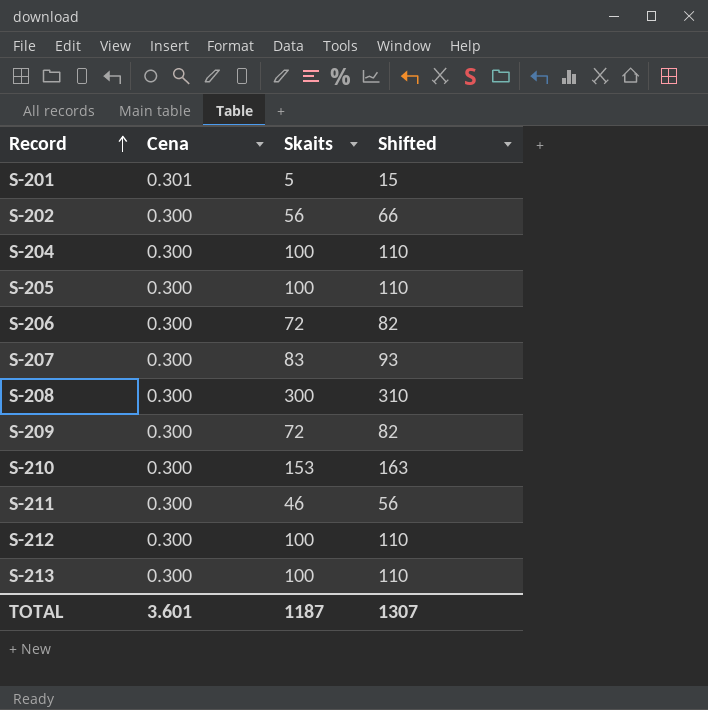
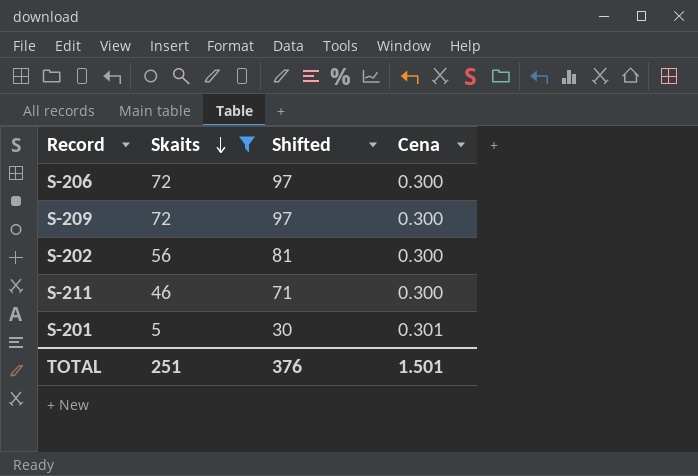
filter: none -> Skaits <= 72
row order: Record ascending -> Skaits descending
column Shifted | formula: [Skaits] + 10 -> [Skaits] + 25
column Cena | position: 2 -> 4
TOTAL | Skaits: 1187 -> 251
TOTAL | Shifted: 1307 -> 376
TOTAL | Cena: 3.601 -> 1.501

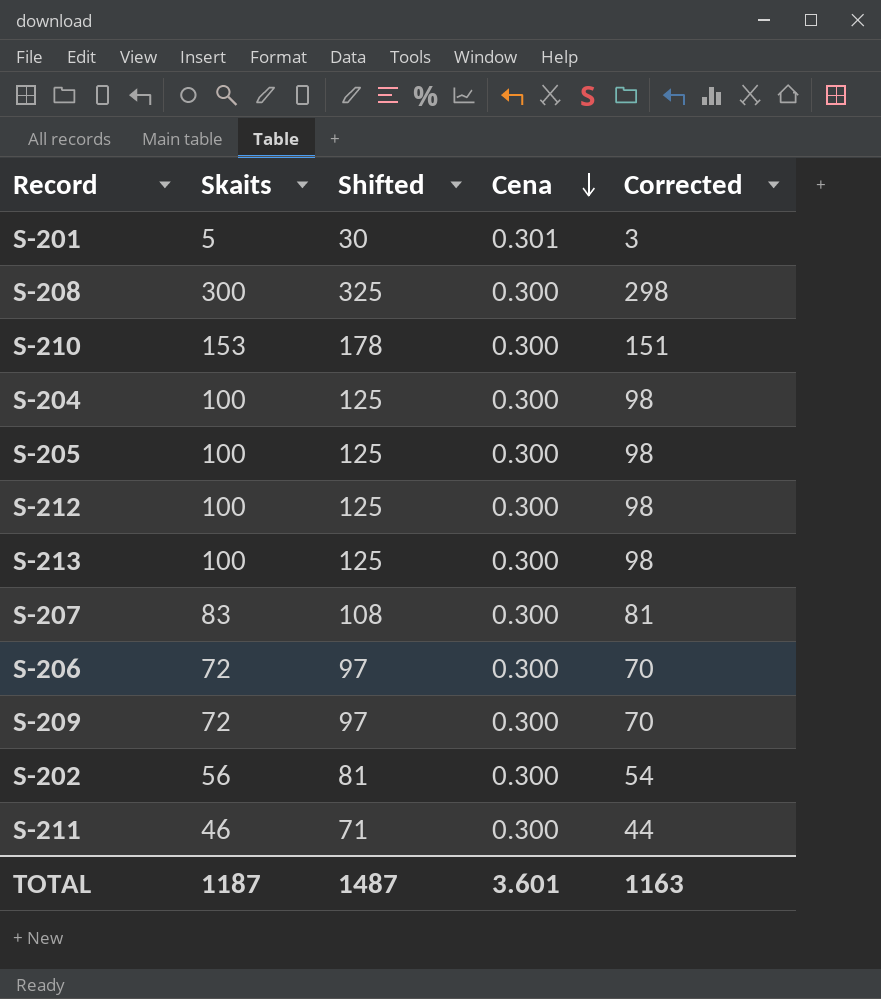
filter: Skaits <= 72 -> none
row order: Skaits descending -> Cena descending
column Corrected | formula: none -> [Skaits] - 2
TOTAL | Skaits: 251 -> 1187
TOTAL | Shifted: 376 -> 1487
TOTAL | Cena: 1.501 -> 3.601

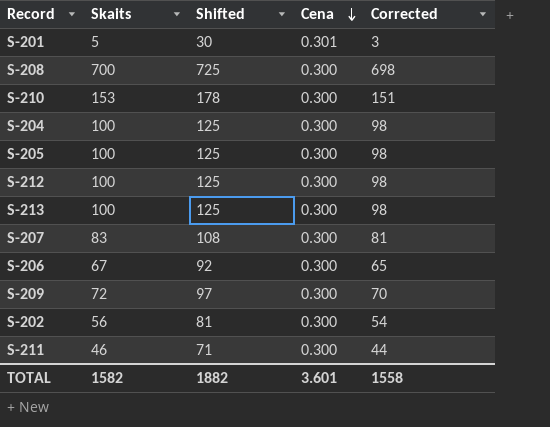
S-208 | Skaits: 300 -> 700
S-208 | Shifted: 325 -> 725
S-208 | Corrected: 298 -> 698
S-206 | Skaits: 72 -> 67
S-206 | Shifted: 97 -> 92
S-206 | Corrected: 70 -> 65
TOTAL | Skaits: 1187 -> 1582
TOTAL | Shifted: 1487 -> 1882
TOTAL | Corrected: 1163 -> 1558

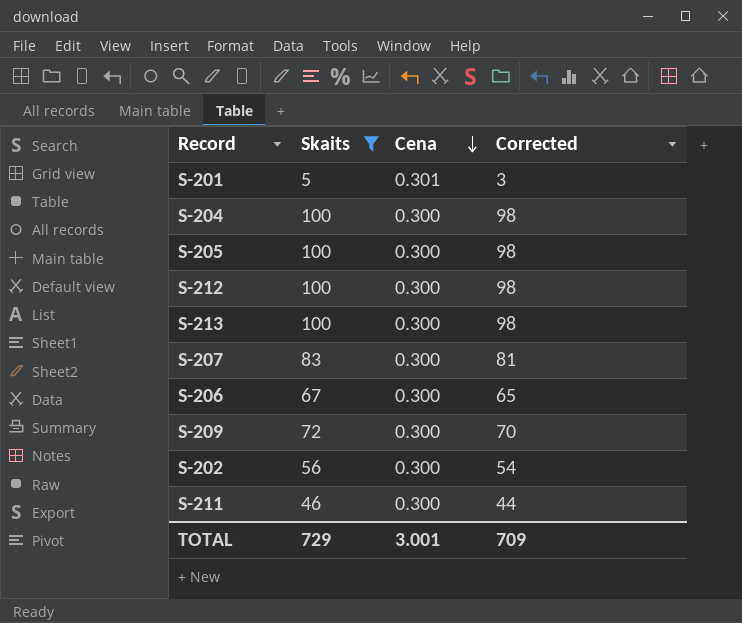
filter: none -> Skaits <= 100
column Shifted | formula: [Skaits] + 25 -> none
TOTAL | Skaits: 1582 -> 729
TOTAL | Cena: 3.601 -> 3.001
TOTAL | Corrected: 1558 -> 709

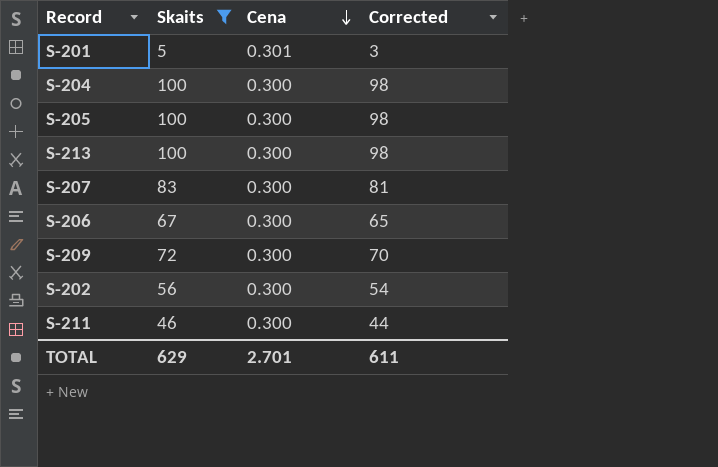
row S-212: 100 | 0.300 | 98 -> none
TOTAL | Skaits: 729 -> 629
TOTAL | Cena: 3.001 -> 2.701
TOTAL | Corrected: 709 -> 611

